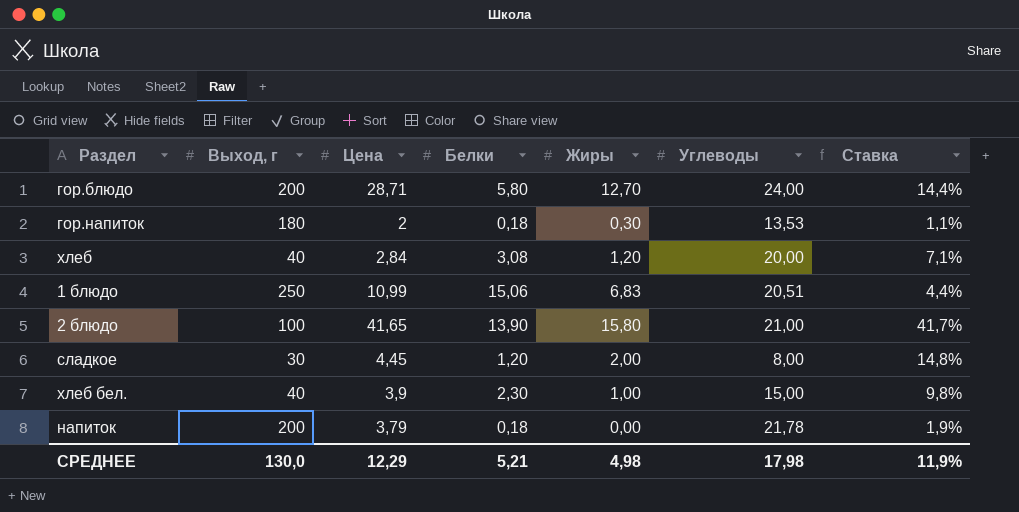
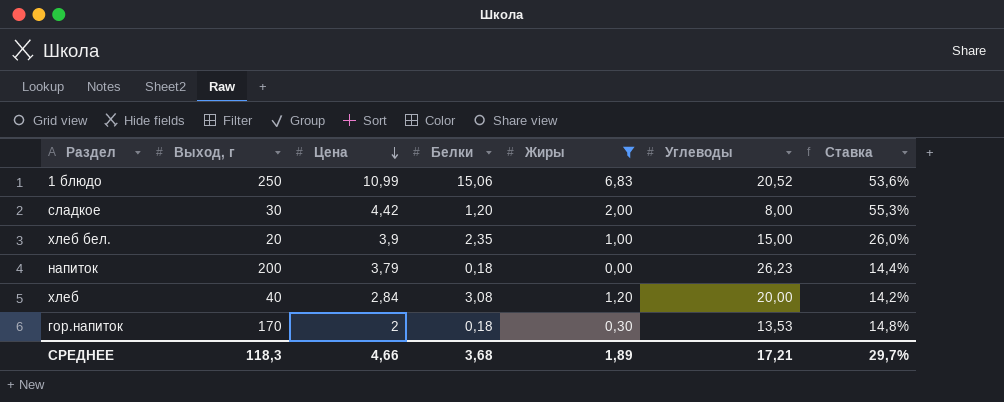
filter: none -> Жиры <= 6,83
row order: none -> Цена descending
column Ставка | formula: [Цена] / [Выход, г] -> [Цена] / [Углеводы]
1 блюдо | Углеводы: 20,51 -> 20,52
сладкое | Цена: 4,45 -> 4,42
хлеб бел. | Выход, г: 40 -> 20
хлеб бел. | Белки: 2,30 -> 2,35
напиток | Углеводы: 21,78 -> 26,23
гор.напиток | Выход, г: 180 -> 170
СРЕДНЕЕ | Выход, г: 130,0 -> 118,3
СРЕДНЕЕ | Цена: 12,29 -> 4,66
СРЕДНЕЕ | Белки: 5,21 -> 3,68
СРЕДНЕЕ | Жиры: 4,98 -> 1,89
СРЕДНЕЕ | Углеводы: 17,98 -> 17,21
СРЕДНЕЕ | Ставка: 11,9% -> 29,7%

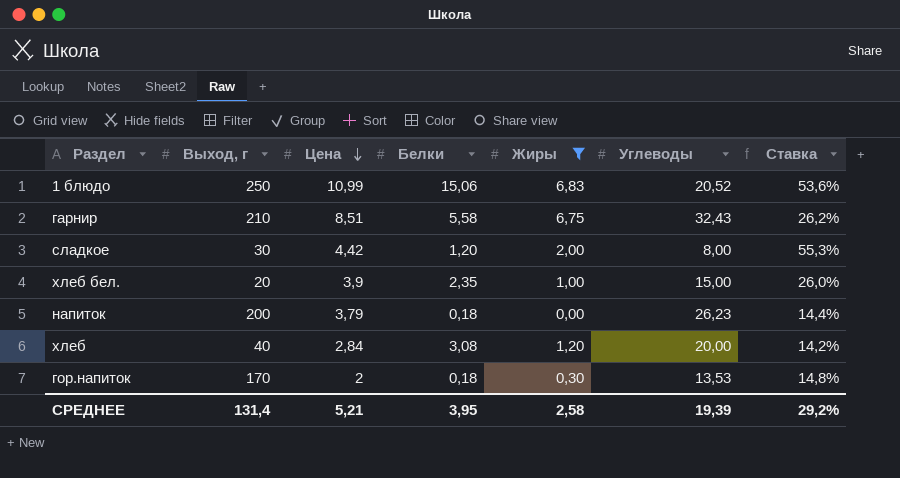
row гарнир: none -> 210 | 8,51 | 5,58 | 6,75 | 32,43 | 26,2%
СРЕДНЕЕ | Выход, г: 118,3 -> 131,4
СРЕДНЕЕ | Цена: 4,66 -> 5,21
СРЕДНЕЕ | Белки: 3,68 -> 3,95
СРЕДНЕЕ | Жиры: 1,89 -> 2,58
СРЕДНЕЕ | Углеводы: 17,21 -> 19,39
СРЕДНЕЕ | Ставка: 29,7% -> 29,2%

